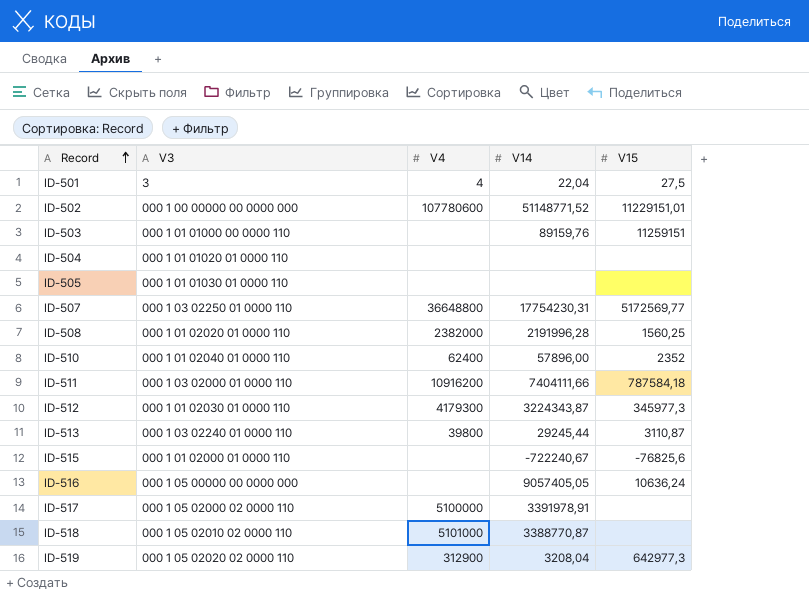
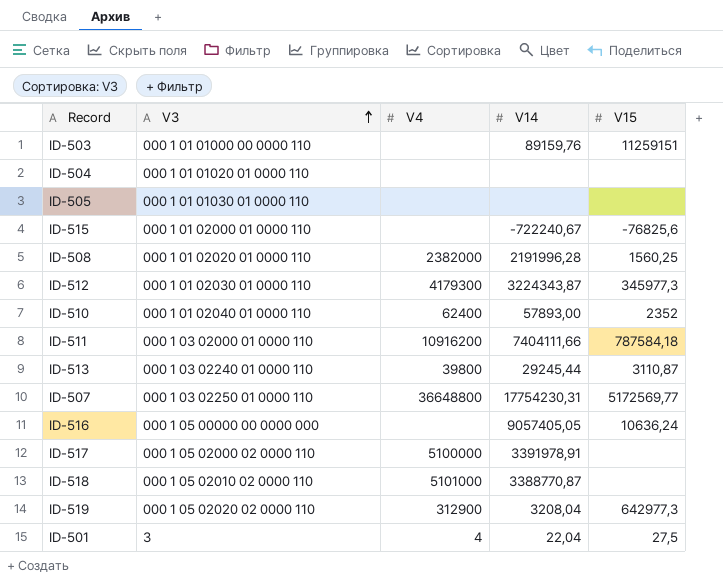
row order: Record ascending -> V3 ascending
row ID-502: 000 1 00 00000 00 0000 000 | 107780600 | 51148771,52 | 11229151,01 -> none
ID-510 | V14: 57896,00 -> 57893,00

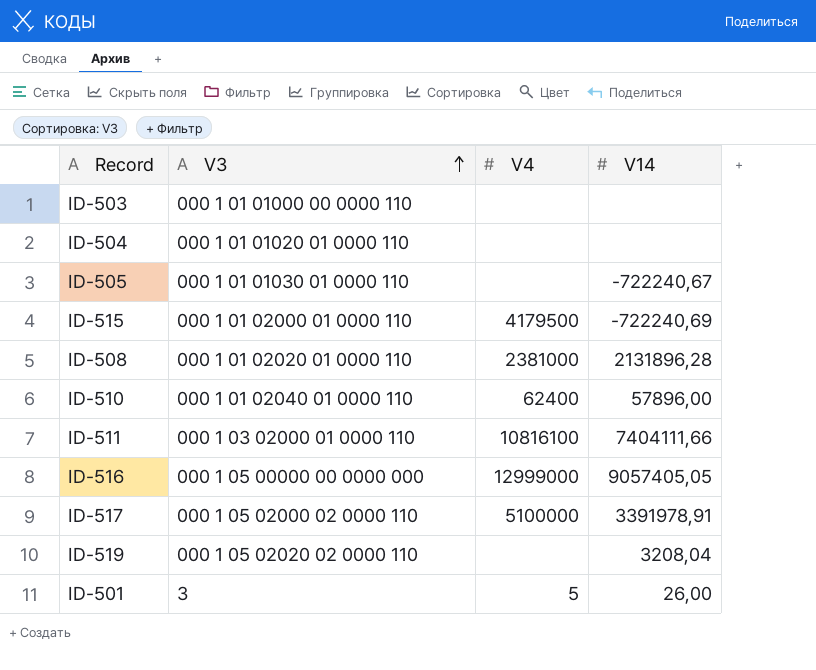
column V15 | position: 5 -> none
row ID-512: 000 1 01 02030 01 0000 110 | 4179300 | 3224343,87 | 345977,3 -> none
row ID-513: 000 1 03 02240 01 0000 110 | 39800 | 29245,44 | 3110,87 -> none
row ID-507: 000 1 03 02250 01 0000 110 | 36648800 | 17754230,31 | 5172569,77 -> none
row ID-518: 000 1 05 02010 02 0000 110 | 5101000 | 3388770,87 | none -> none
ID-503 | V14: 89159,76 -> none
ID-505 | V14: none -> -722240,67
ID-515 | V4: none -> 4179500
ID-515 | V14: -722240,67 -> -722240,69
ID-508 | V4: 2382000 -> 2381000
ID-508 | V14: 2191996,28 -> 2131896,28
ID-510 | V14: 57893,00 -> 57896,00
ID-511 | V4: 10916200 -> 10816100
ID-516 | V4: none -> 12999000
ID-519 | V4: 312900 -> none
ID-501 | V4: 4 -> 5
ID-501 | V14: 22,04 -> 26,00

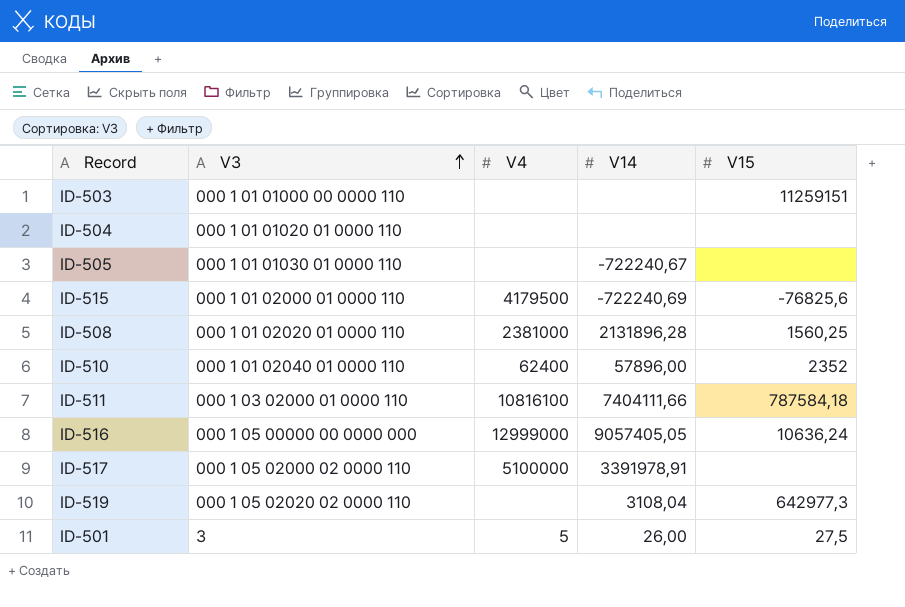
column V15 | position: none -> 5
ID-519 | V14: 3208,04 -> 3108,04

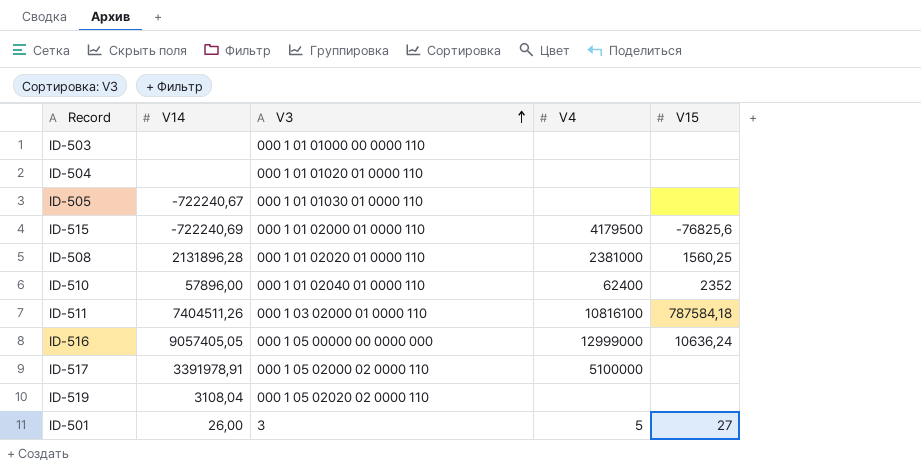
column V14 | position: 4 -> 2
ID-503 | V15: 11259151 -> none
ID-511 | V14: 7404111,66 -> 7404511,26
ID-519 | V15: 642977,3 -> none
ID-501 | V15: 27,5 -> 27

